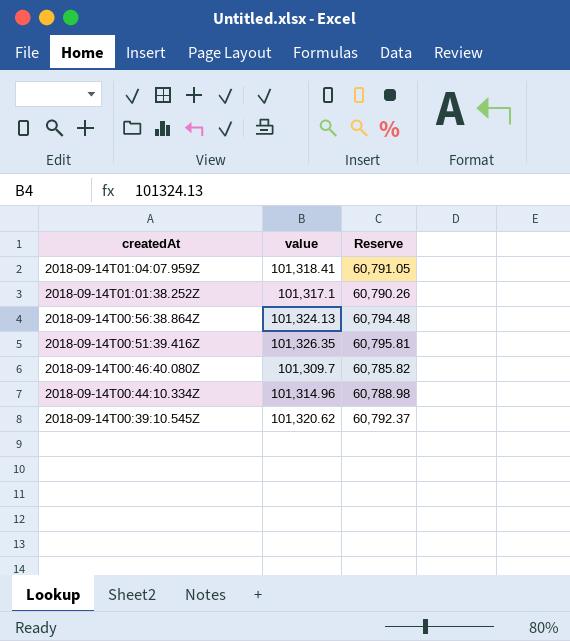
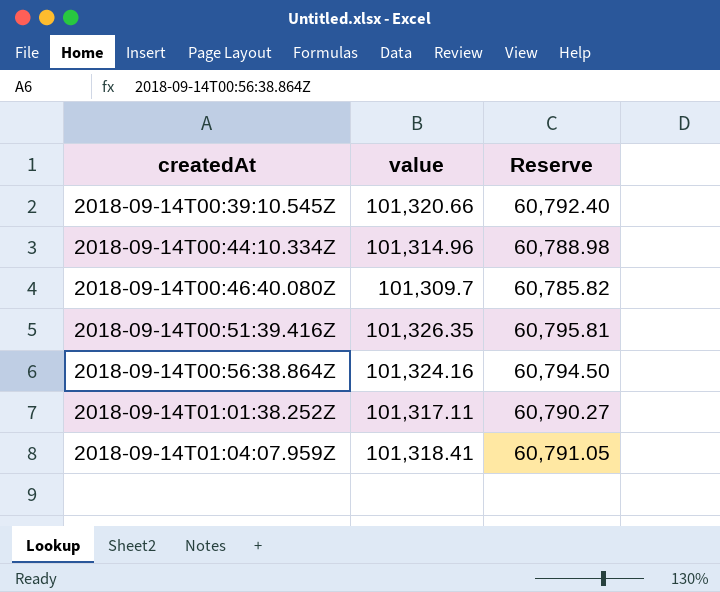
row order: createdAt descending -> createdAt ascending
2018-09-14T00:39:10.545Z | value: 101,320.62 -> 101,320.66
2018-09-14T00:39:10.545Z | Reserve: 60,792.37 -> 60,792.40
2018-09-14T00:56:38.864Z | value: 101,324.13 -> 101,324.16
2018-09-14T00:56:38.864Z | Reserve: 60,794.48 -> 60,794.50
2018-09-14T01:01:38.252Z | value: 101,317.1 -> 101,317.11
2018-09-14T01:01:38.252Z | Reserve: 60,790.26 -> 60,790.27

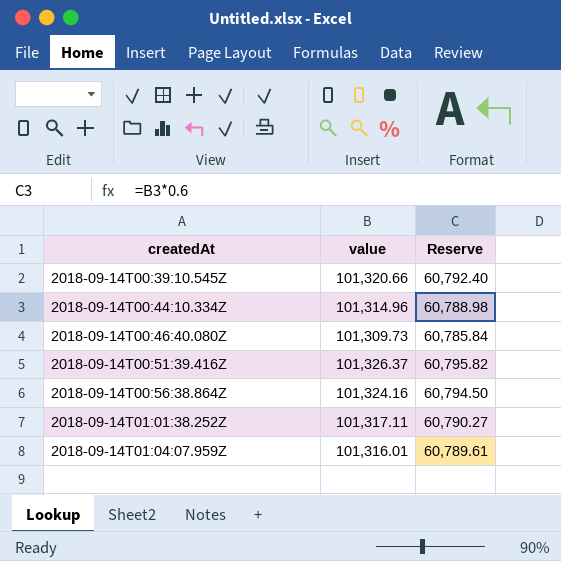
2018-09-14T00:46:40.080Z | value: 101,309.7 -> 101,309.73
2018-09-14T00:46:40.080Z | Reserve: 60,785.82 -> 60,785.84
2018-09-14T00:51:39.416Z | value: 101,326.35 -> 101,326.37
2018-09-14T00:51:39.416Z | Reserve: 60,795.81 -> 60,795.82
2018-09-14T01:04:07.959Z | value: 101,318.41 -> 101,316.01
2018-09-14T01:04:07.959Z | Reserve: 60,791.05 -> 60,789.61

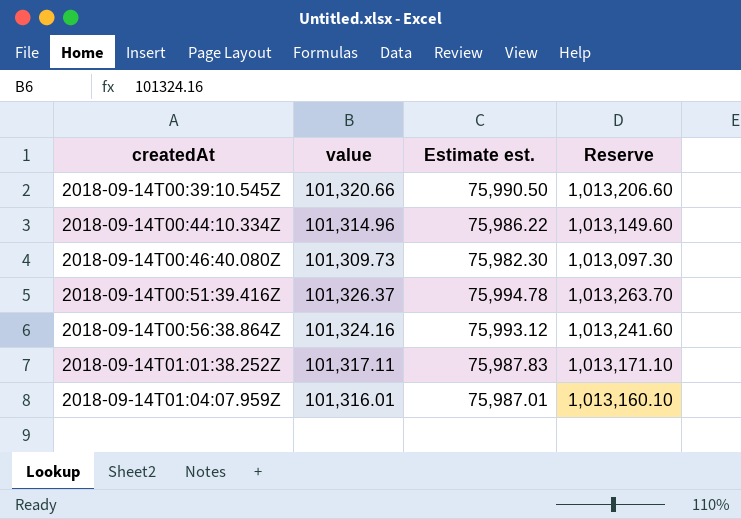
column Estimate est. | formula: none -> [value] * 0.75
column Reserve | formula: [value] * 0.6 -> [value] * 10

